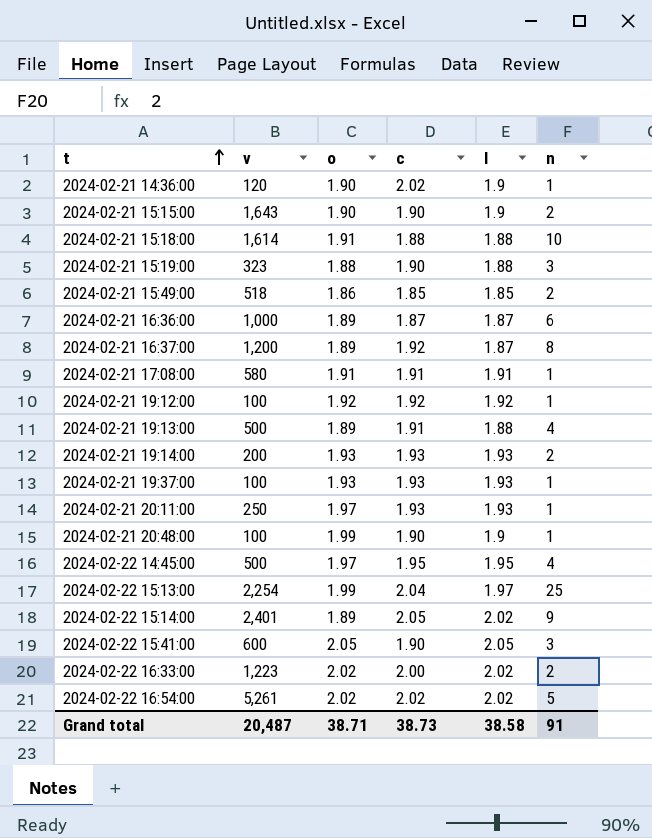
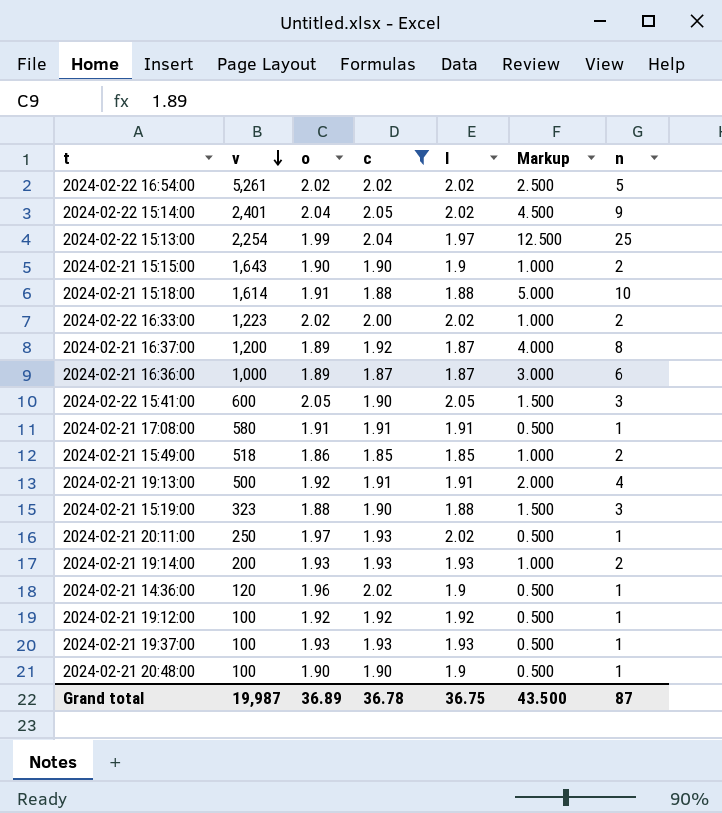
filter: none -> c != 1.95
row order: t ascending -> v descending
column Markup | formula: none -> [n] * 0.5
2024-02-22 15:14:00 | o: 1.89 -> 2.04
2024-02-21 19:13:00 | o: 1.89 -> 1.92
2024-02-21 19:13:00 | l: 1.88 -> 1.91
2024-02-21 20:11:00 | l: 1.93 -> 2.02
2024-02-21 14:36:00 | o: 1.90 -> 1.96
2024-02-21 20:48:00 | o: 1.99 -> 1.90
Grand total | v: 20,487 -> 19,987
Grand total | o: 38.71 -> 36.89
Grand total | c: 38.73 -> 36.78
Grand total | l: 38.58 -> 36.75
Grand total | n: 91 -> 87

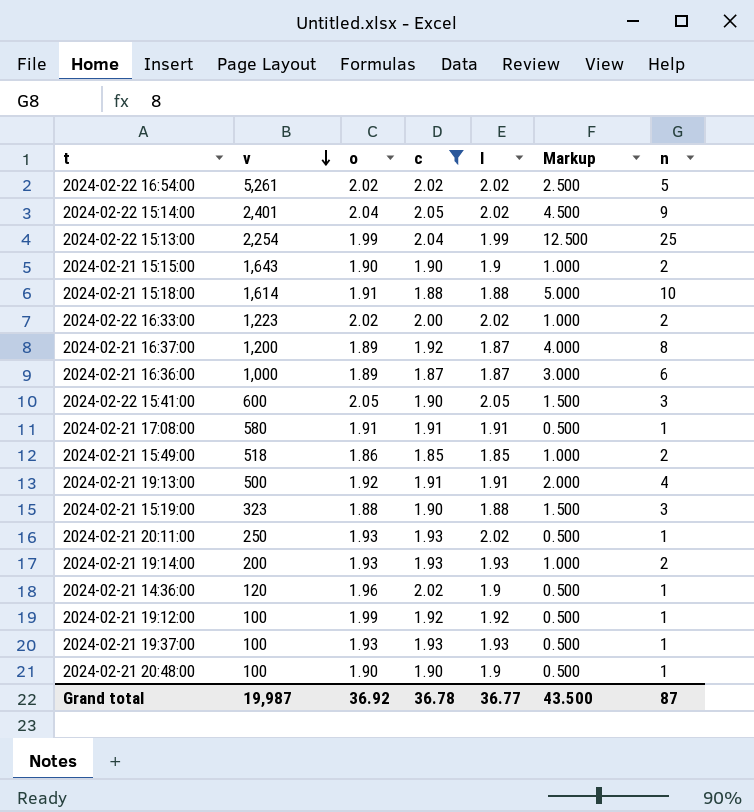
2024-02-22 15:13:00 | l: 1.97 -> 1.99
2024-02-21 20:11:00 | o: 1.97 -> 1.93
2024-02-21 19:12:00 | o: 1.92 -> 1.99
Grand total | o: 36.89 -> 36.92
Grand total | l: 36.75 -> 36.77

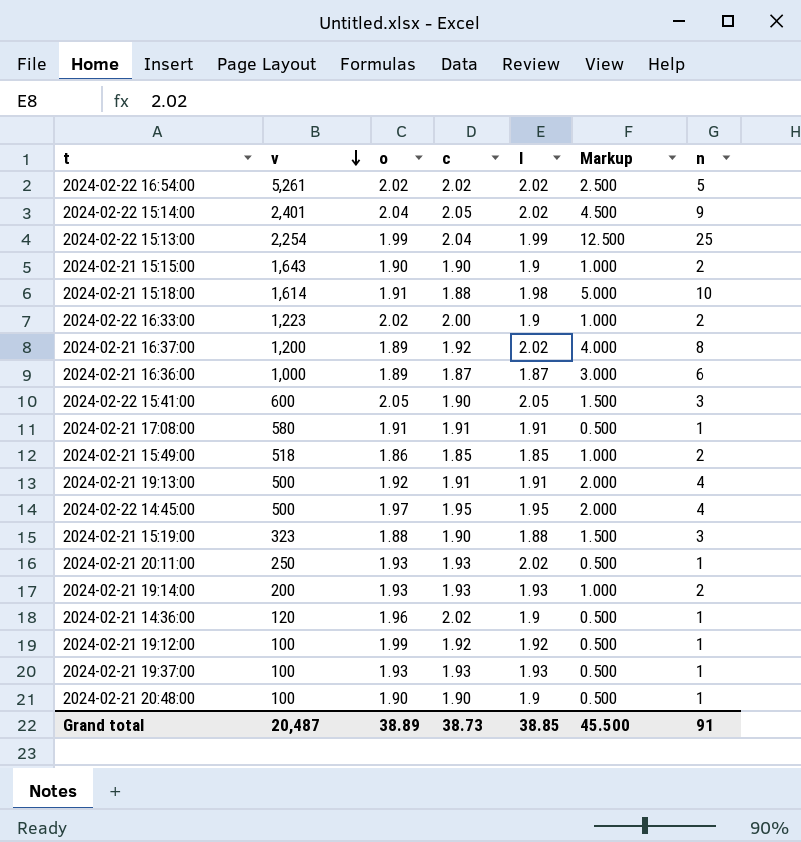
filter: c != 1.95 -> none
2024-02-21 15:18:00 | l: 1.88 -> 1.98
2024-02-22 16:33:00 | l: 2.02 -> 1.9
2024-02-21 16:37:00 | l: 1.87 -> 2.02
Grand total | v: 19,987 -> 20,487
Grand total | o: 36.92 -> 38.89
Grand total | c: 36.78 -> 38.73
Grand total | l: 36.77 -> 38.85
Grand total | Markup: 43.500 -> 45.500
Grand total | n: 87 -> 91

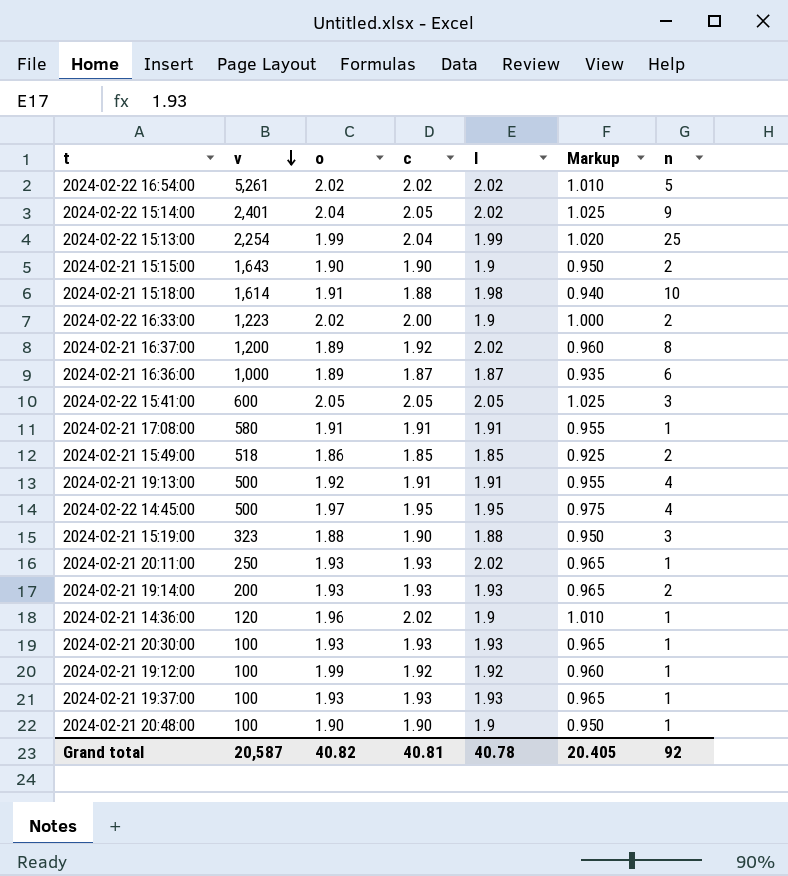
column Markup | formula: [n] * 0.5 -> [c] * 0.5
2024-02-22 15:41:00 | c: 1.90 -> 2.05
row 2024-02-21 20:30:00: none -> 100 | 1.93 | 1.93 | 1.93 | 0.965 | 1
Grand total | v: 20,487 -> 20,587
Grand total | o: 38.89 -> 40.82
Grand total | c: 38.73 -> 40.81
Grand total | l: 38.85 -> 40.78
Grand total | Markup: 45.500 -> 20.405
Grand total | n: 91 -> 92

